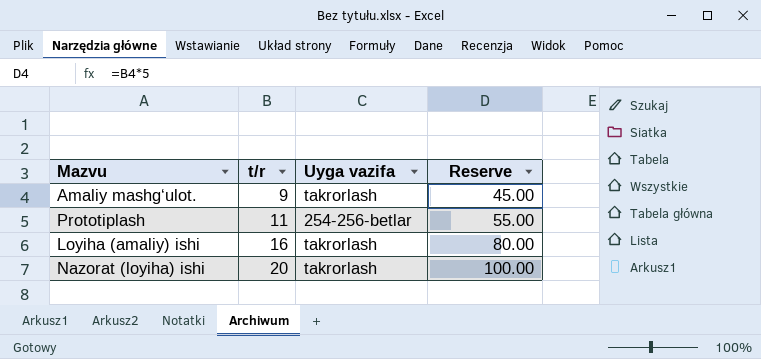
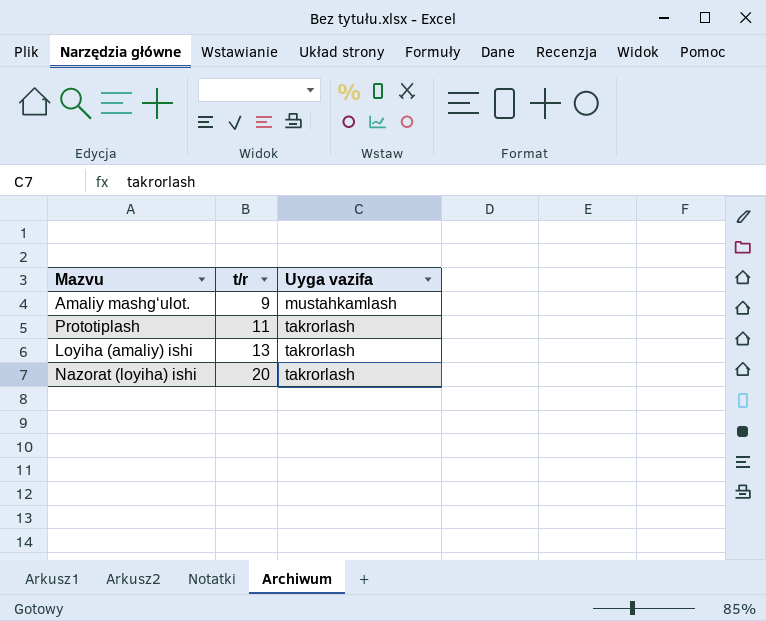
column Reserve | formula: [t/r] * 5 -> none
Amaliy mashg‘ulot. | Uyga vazifa: takrorlash -> mustahkamlash
Prototiplash | Uyga vazifa: 254-256-betlar -> takrorlash
Loyiha (amaliy) ishi | t/r: 16 -> 13

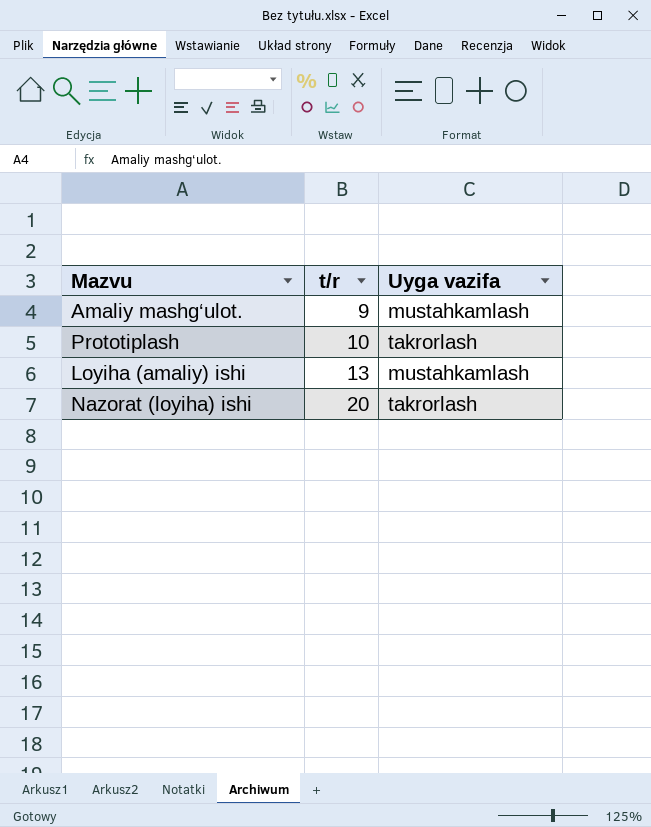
Prototiplash | t/r: 11 -> 10
Loyiha (amaliy) ishi | Uyga vazifa: takrorlash -> mustahkamlash

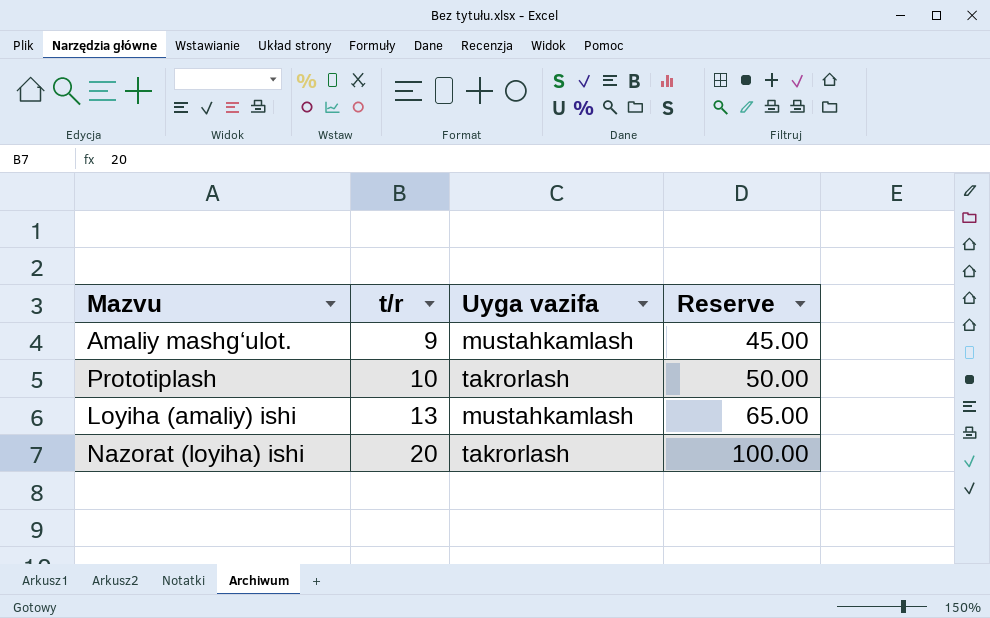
column Reserve | formula: none -> [t/r] * 5

